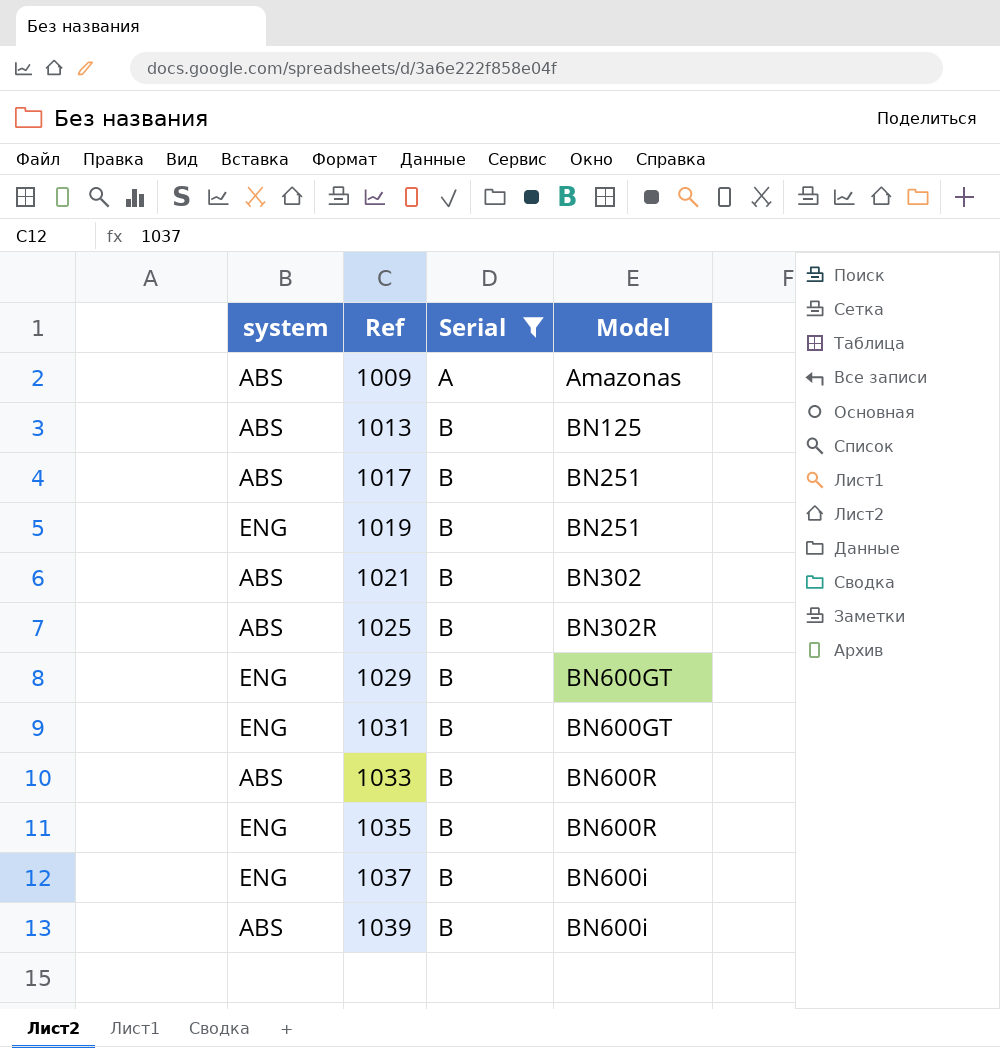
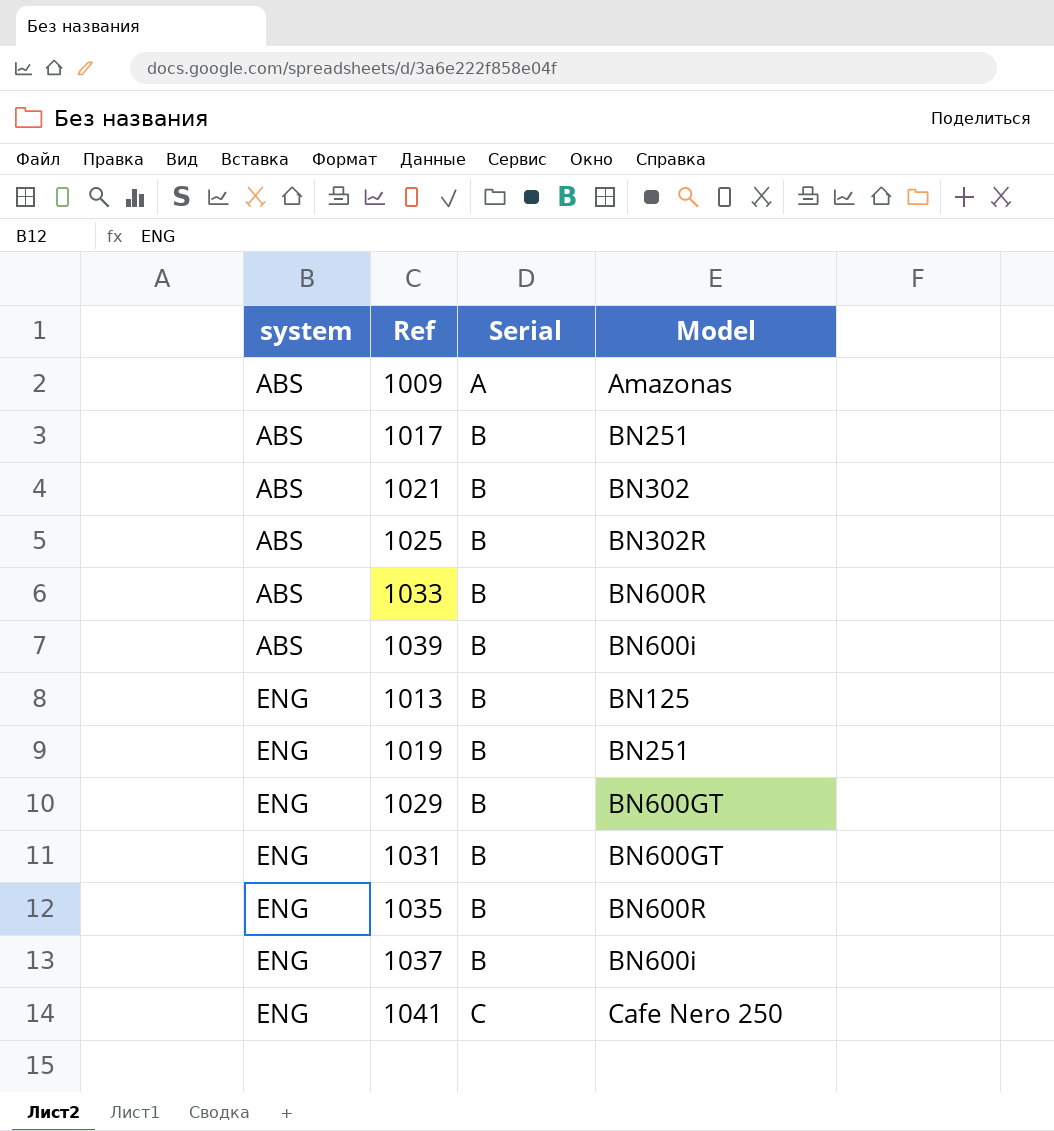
filter: Serial != C -> none
row order: Ref ascending -> system ascending
1013 | system: ABS -> ENG

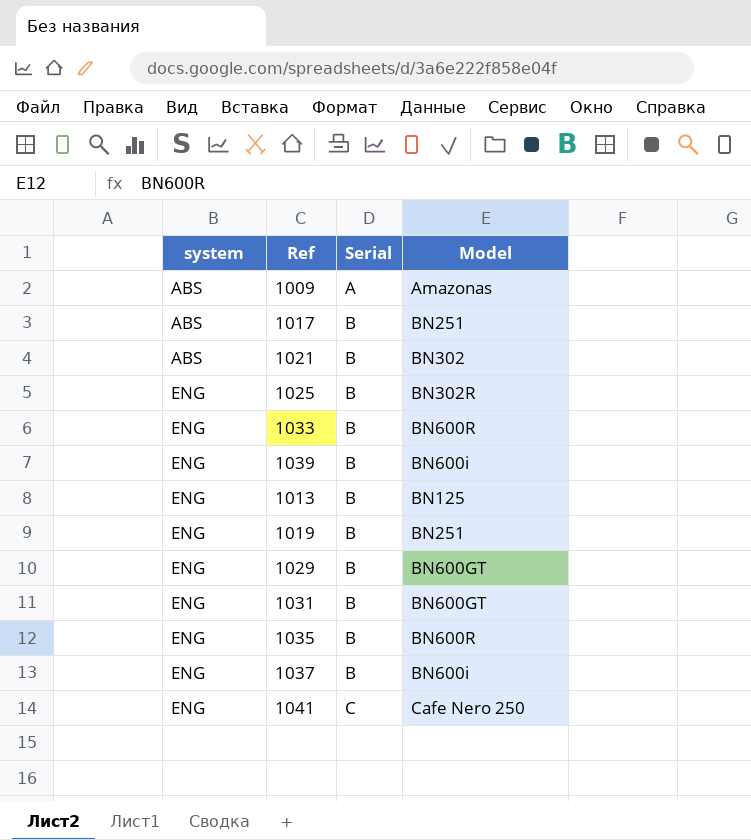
1025 | system: ABS -> ENG
1033 | system: ABS -> ENG
1039 | system: ABS -> ENG

